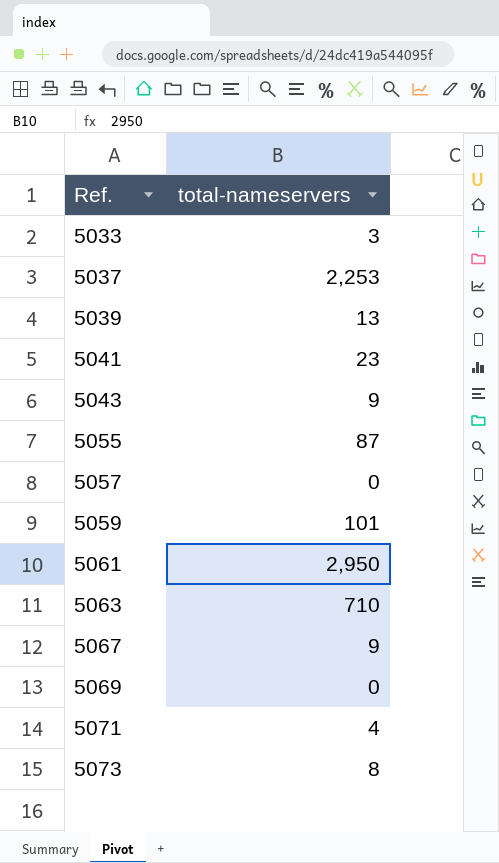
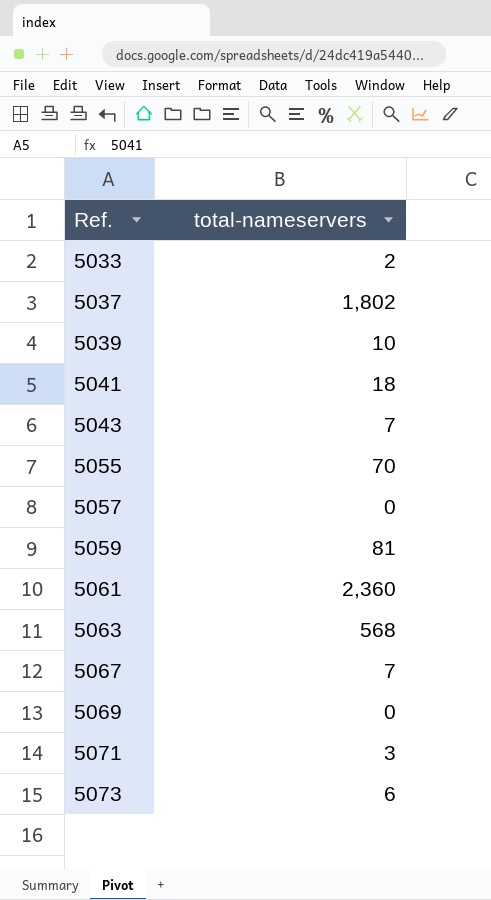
5033 | total-nameservers: 3 -> 2
5037 | total-nameservers: 2,253 -> 1,802
5039 | total-nameservers: 13 -> 10
5041 | total-nameservers: 23 -> 18
5043 | total-nameservers: 9 -> 7
5055 | total-nameservers: 87 -> 70
5059 | total-nameservers: 101 -> 81
5061 | total-nameservers: 2,950 -> 2,360
5063 | total-nameservers: 710 -> 568
5067 | total-nameservers: 9 -> 7
5071 | total-nameservers: 4 -> 3
5073 | total-nameservers: 8 -> 6

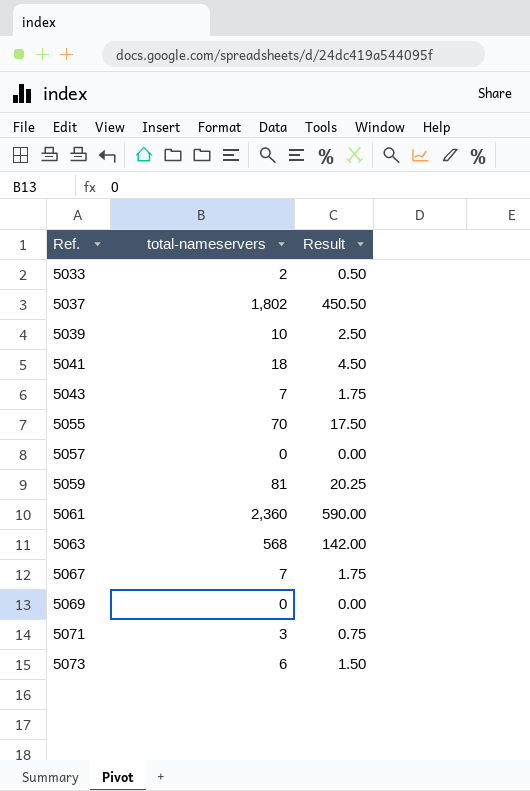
column Result | formula: none -> [total-nameservers] * 0.25

